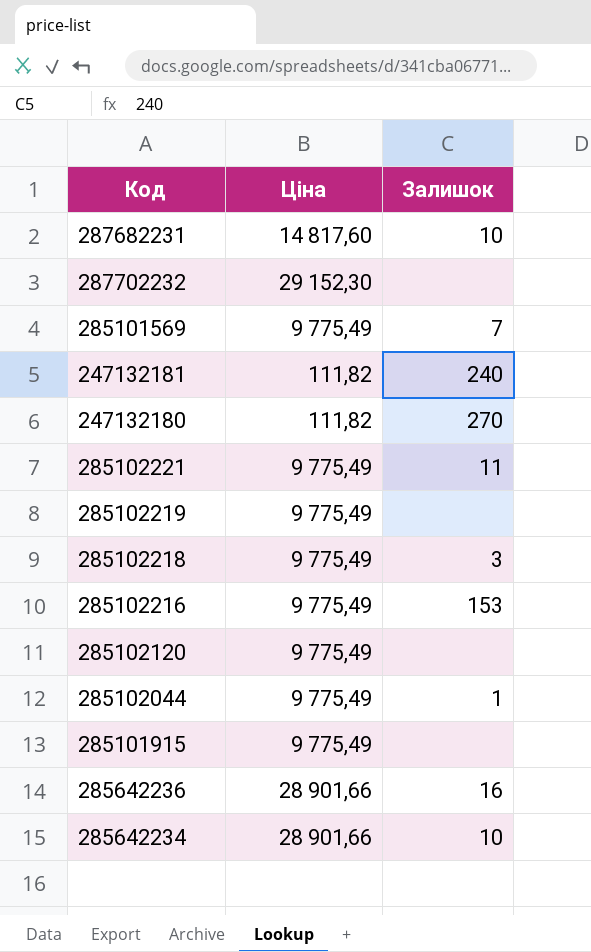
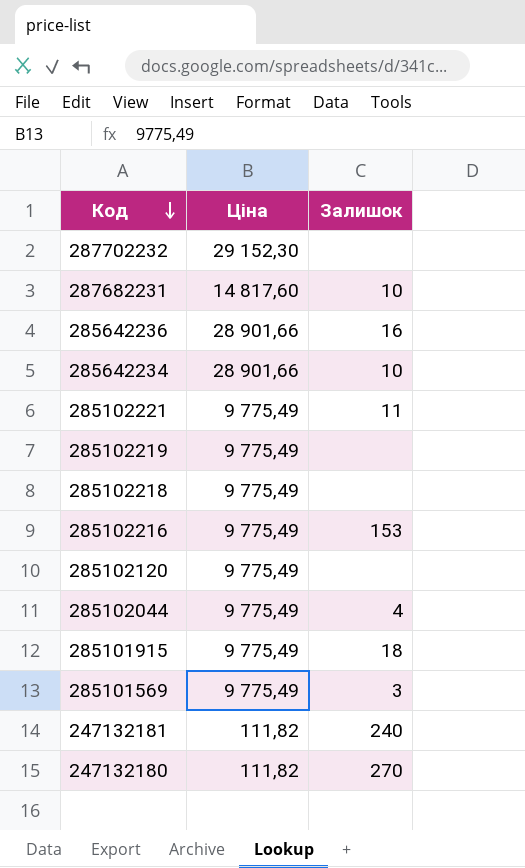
row order: none -> Код descending
285102218 | Залишок: 3 -> none
285102044 | Залишок: 1 -> 4
285101915 | Залишок: none -> 18
285101569 | Залишок: 7 -> 3

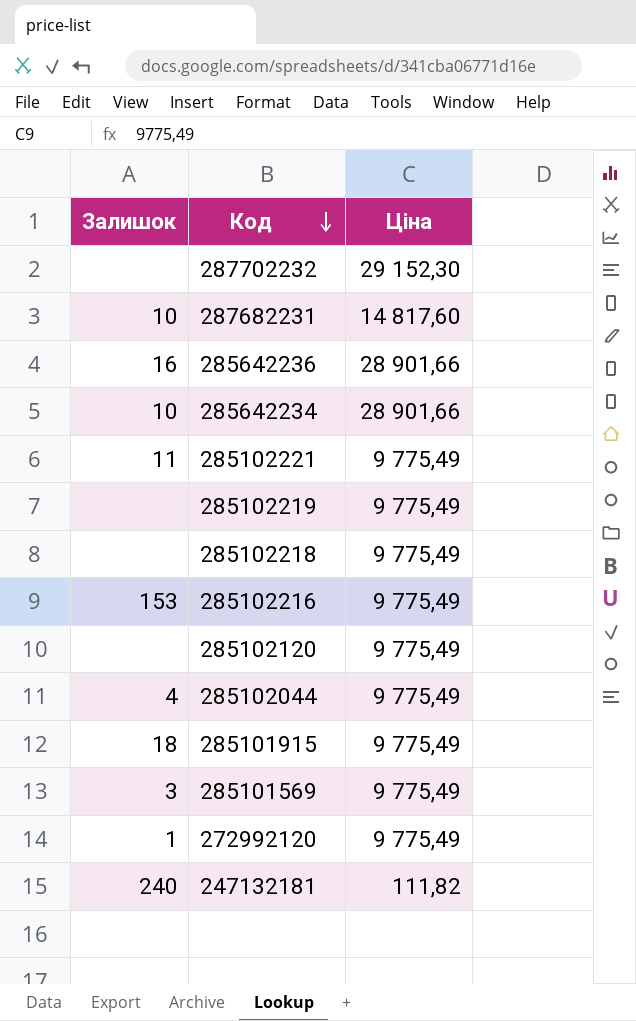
column Залишок | position: 3 -> 1
row 247132180: 111,82 | 270 -> none
row 272992120: none -> 1 | 9 775,49

